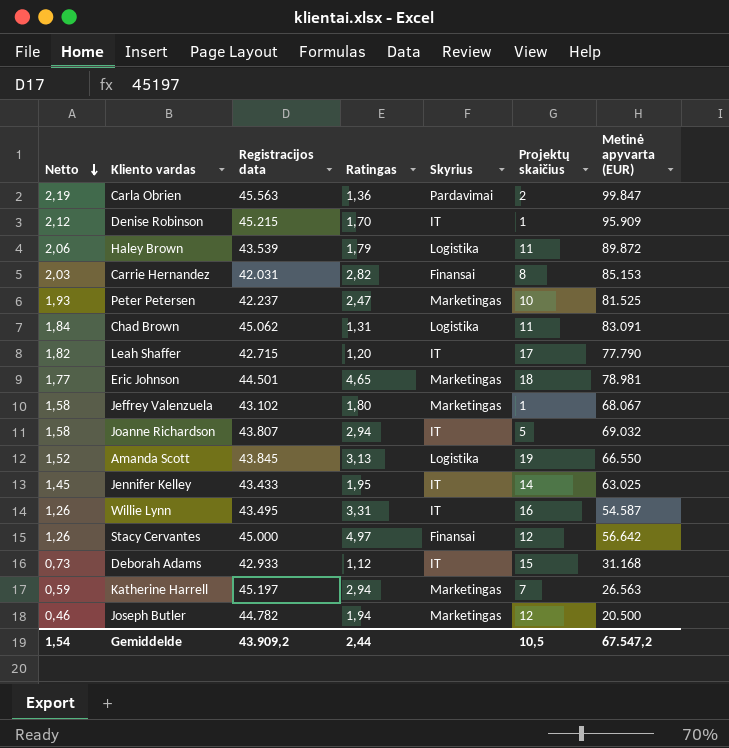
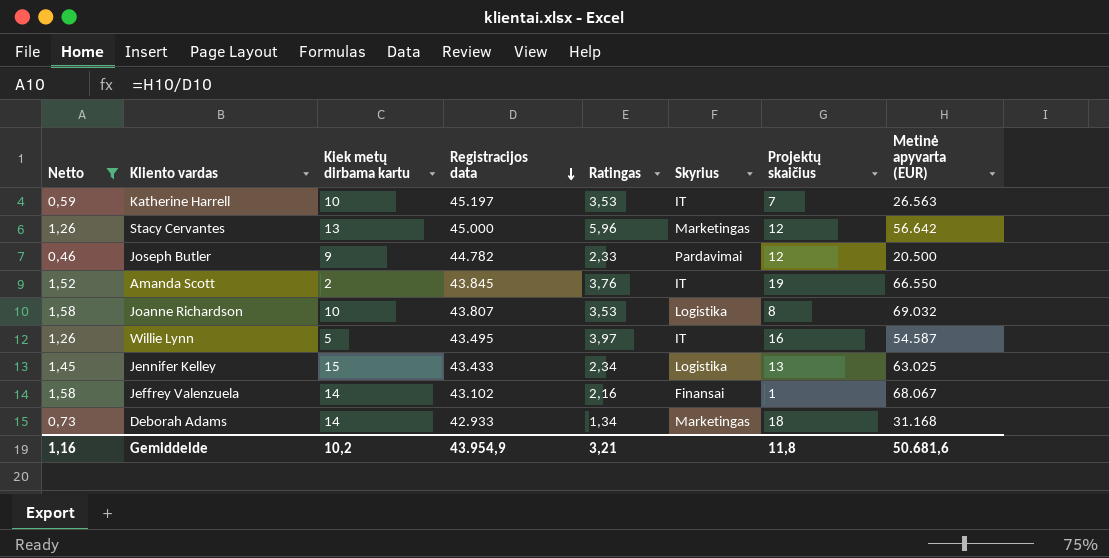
filter: none -> Netto <= 1,58
row order: Netto descending -> Registracijos data descending
column Kiek metų dirbama kartu | position: none -> 3
Katherine Harrell | Ratingas: 2,94 -> 3,53
Katherine Harrell | Skyrius: Marketingas -> IT
Stacy Cervantes | Ratingas: 4,97 -> 5,96
Stacy Cervantes | Skyrius: Finansai -> Marketingas
Joseph Butler | Ratingas: 1,94 -> 2,33
Joseph Butler | Skyrius: Marketingas -> Pardavimai
Amanda Scott | Ratingas: 3,13 -> 3,76
Amanda Scott | Skyrius: Logistika -> IT
Joanne Richardson | Ratingas: 2,94 -> 3,53
Joanne Richardson | Skyrius: IT -> Logistika
Joanne Richardson | Projektų skaičius: 5 -> 8
Willie Lynn | Ratingas: 3,31 -> 3,97
Jennifer Kelley | Ratingas: 1,95 -> 2,34
Jennifer Kelley | Skyrius: IT -> Logistika
Jennifer Kelley | Projektų skaičius: 14 -> 13
Jeffrey Valenzuela | Ratingas: 1,80 -> 2,16
Jeffrey Valenzuela | Skyrius: Marketingas -> Finansai
Deborah Adams | Ratingas: 1,12 -> 1,34
Deborah Adams | Skyrius: IT -> Marketingas
Deborah Adams | Projektų skaičius: 15 -> 18
Gemiddelde | Netto: 1,54 -> 1,16
Gemiddelde | Registracijos data: 43.909,2 -> 43.954,9
Gemiddelde | Ratingas: 2,44 -> 3,21
Gemiddelde | Projektų skaičius: 10,5 -> 11,8
Gemiddelde | Metinė apyvarta (EUR): 67.547,2 -> 50.681,6

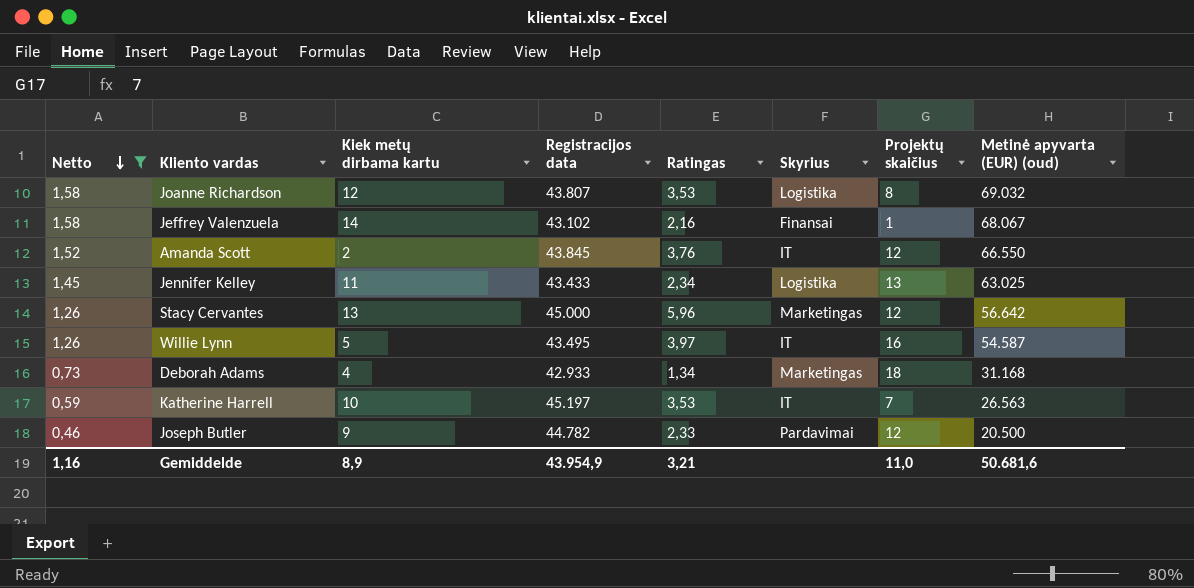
row order: Registracijos data descending -> Netto descending
column name: Metinė apyvarta (EUR) -> Metinė apyvarta (EUR) (oud)
Joanne Richardson | Kiek metų dirbama kartu: 10 -> 12
Amanda Scott | Projektų skaičius: 19 -> 12
Jennifer Kelley | Kiek metų dirbama kartu: 15 -> 11
Deborah Adams | Kiek metų dirbama kartu: 14 -> 4
Gemiddelde | Kiek metų dirbama kartu: 10,2 -> 8,9
Gemiddelde | Projektų skaičius: 11,8 -> 11,0

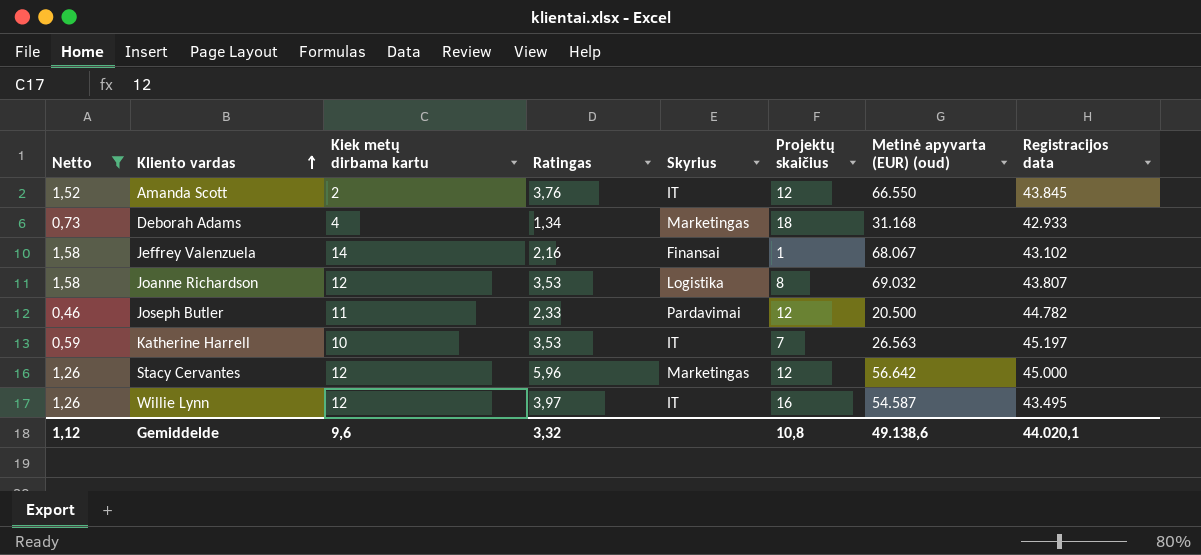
row order: Netto descending -> Kliento vardas ascending
column Registracijos data | position: 4 -> 8
row Jennifer Kelley: 1,45 | 11 | 43.433 | 2,34 | Logistika | 13 | 63.025 -> none
Joseph Butler | Kiek metų dirbama kartu: 9 -> 11
Stacy Cervantes | Kiek metų dirbama kartu: 13 -> 12
Willie Lynn | Kiek metų dirbama kartu: 5 -> 12
Gemiddelde | Netto: 1,16 -> 1,12
Gemiddelde | Kiek metų dirbama kartu: 8,9 -> 9,6
Gemiddelde | Ratingas: 3,21 -> 3,32
Gemiddelde | Projektų skaičius: 11,0 -> 10,8
Gemiddelde | Metinė apyvarta (EUR) (oud): 50.681,6 -> 49.138,6
Gemiddelde | Registracijos data: 43.954,9 -> 44.020,1

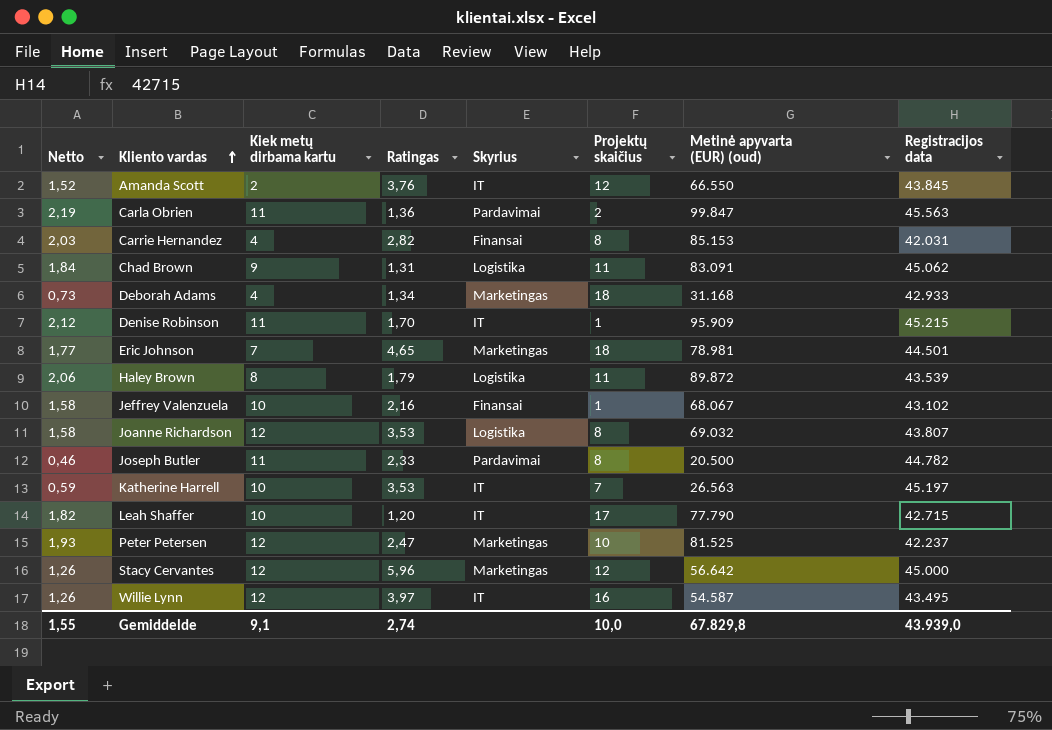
filter: Netto <= 1,58 -> none
Jeffrey Valenzuela | Kiek metų dirbama kartu: 14 -> 10
Joseph Butler | Projektų skaičius: 12 -> 8
Gemiddelde | Netto: 1,12 -> 1,55
Gemiddelde | Kiek metų dirbama kartu: 9,6 -> 9,1
Gemiddelde | Ratingas: 3,32 -> 2,74
Gemiddelde | Projektų skaičius: 10,8 -> 10,0
Gemiddelde | Metinė apyvarta (EUR) (oud): 49.138,6 -> 67.829,8
Gemiddelde | Registracijos data: 44.020,1 -> 43.939,0

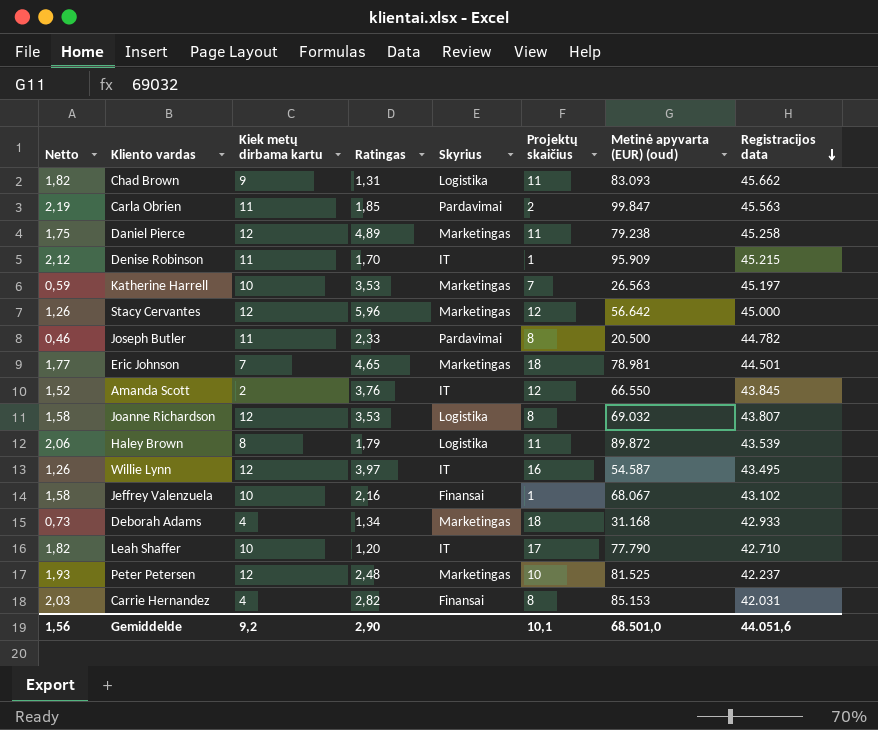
row order: Kliento vardas ascending -> Registracijos data descending
Chad Brown | Netto: 1,84 -> 1,82
Chad Brown | Metinė apyvarta (EUR) (oud): 83.091 -> 83.093
Chad Brown | Registracijos data: 45.062 -> 45.662
Carla Obrien | Ratingas: 1,36 -> 1,85
row Daniel Pierce: none -> 1,75 | 12 | 4,89 | Marketingas | 11 | 79.238 | 45.258
Katherine Harrell | Skyrius: IT -> Marketingas
Leah Shaffer | Registracijos data: 42.715 -> 42.710
Peter Petersen | Ratingas: 2,47 -> 2,48
Gemiddelde | Netto: 1,55 -> 1,56
Gemiddelde | Kiek metų dirbama kartu: 9,1 -> 9,2
Gemiddelde | Ratingas: 2,74 -> 2,90
Gemiddelde | Projektų skaičius: 10,0 -> 10,1
Gemiddelde | Metinė apyvarta (EUR) (oud): 67.829,8 -> 68.501,0
Gemiddelde | Registracijos data: 43.939,0 -> 44.051,6

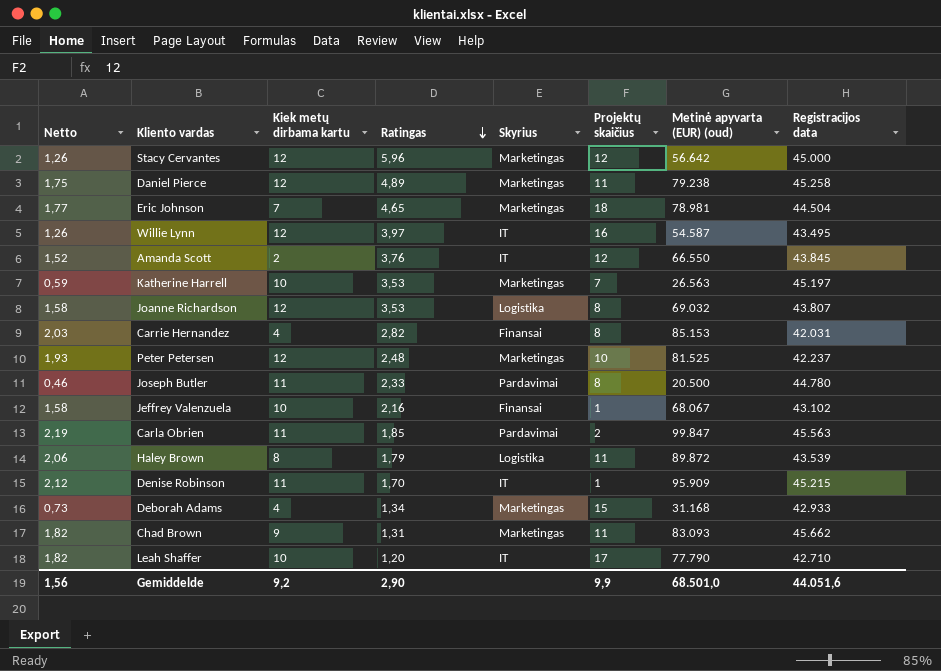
row order: Registracijos data descending -> Ratingas descending
Eric Johnson | Registracijos data: 44.501 -> 44.504
Joseph Butler | Registracijos data: 44.782 -> 44.780
Deborah Adams | Projektų skaičius: 18 -> 15
Chad Brown | Skyrius: Logistika -> Marketingas
Gemiddelde | Projektų skaičius: 10,1 -> 9,9

